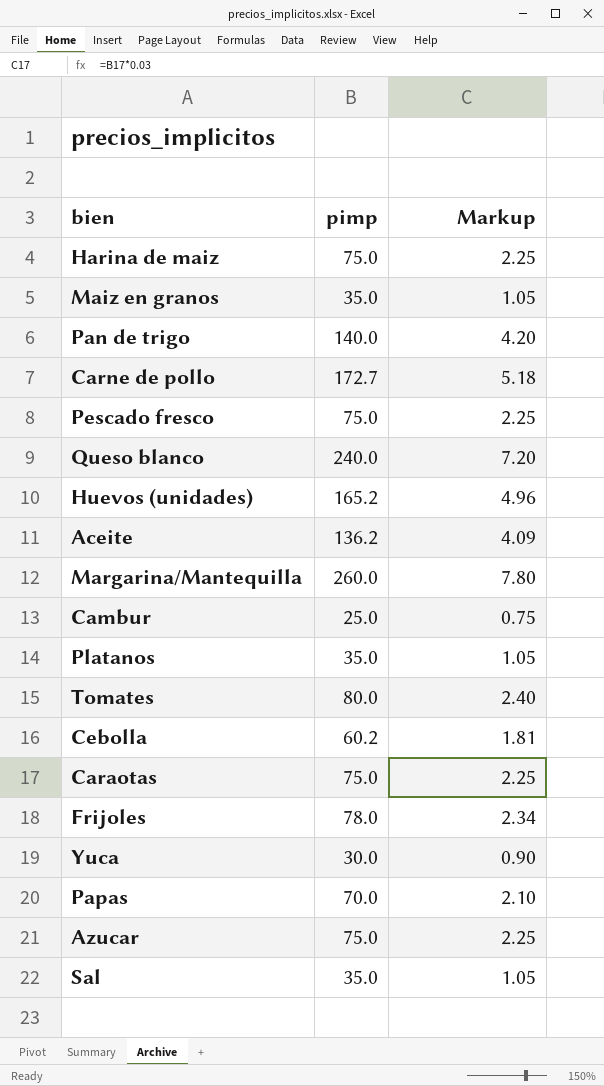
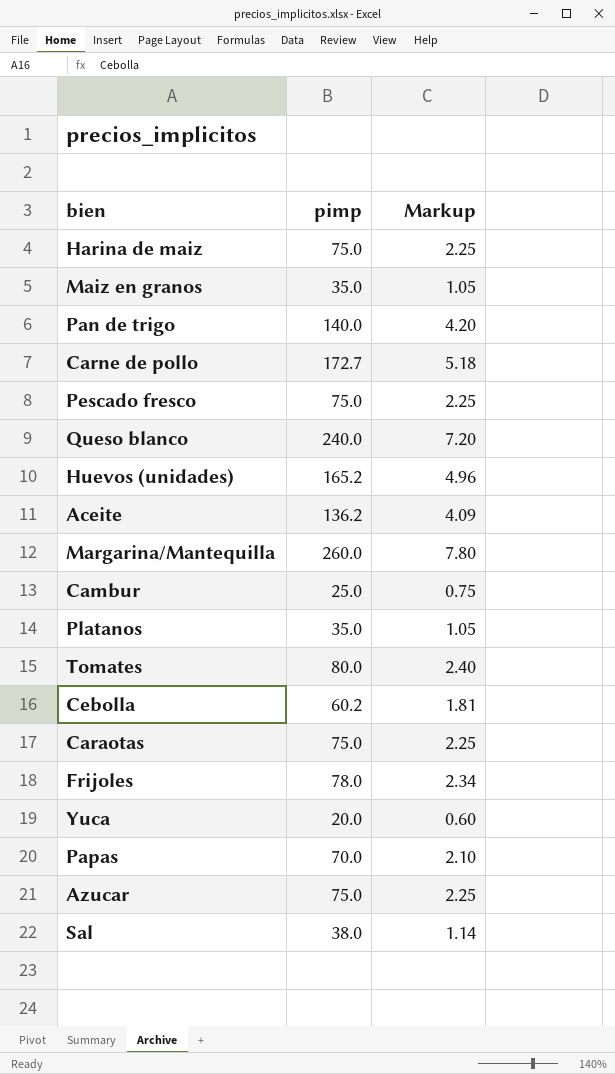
Yuca | pimp: 30.0 -> 20.0
Yuca | Markup: 0.90 -> 0.60
Sal | pimp: 35.0 -> 38.0
Sal | Markup: 1.05 -> 1.14

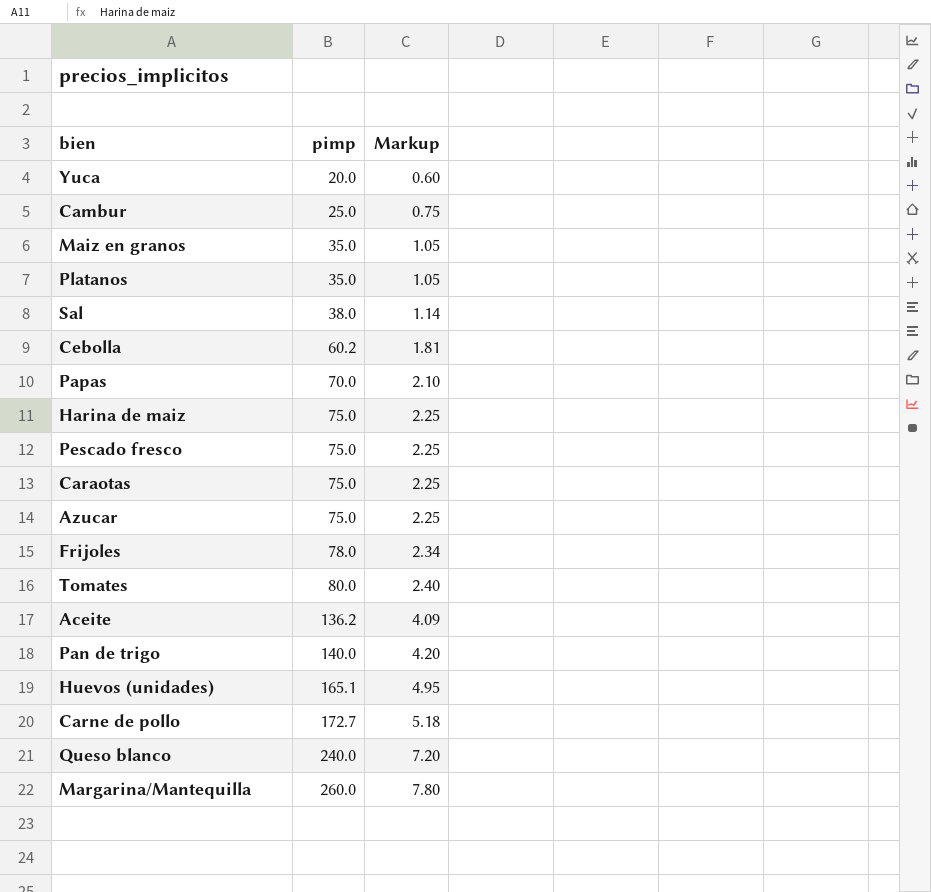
row order: none -> pimp ascending
Huevos (unidades) | pimp: 165.2 -> 165.1
Huevos (unidades) | Markup: 4.96 -> 4.95

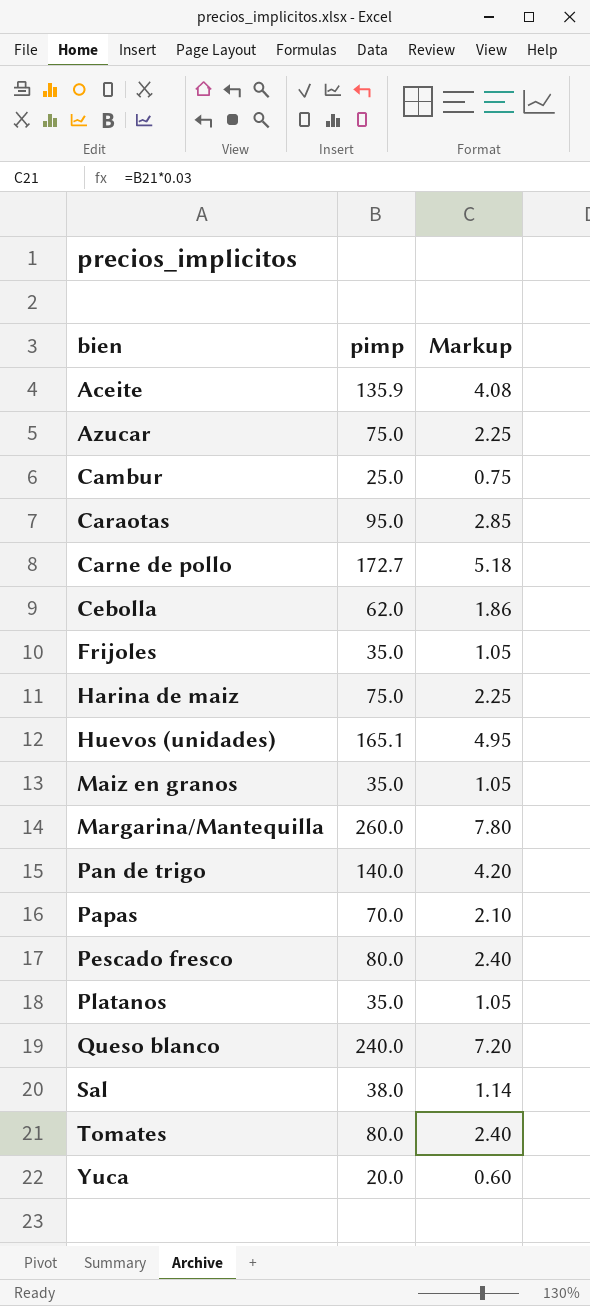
row order: pimp ascending -> bien ascending
Aceite | pimp: 136.2 -> 135.9
Aceite | Markup: 4.09 -> 4.08
Caraotas | pimp: 75.0 -> 95.0
Caraotas | Markup: 2.25 -> 2.85
Cebolla | pimp: 60.2 -> 62.0
Cebolla | Markup: 1.81 -> 1.86
Frijoles | pimp: 78.0 -> 35.0
Frijoles | Markup: 2.34 -> 1.05
Pescado fresco | pimp: 75.0 -> 80.0
Pescado fresco | Markup: 2.25 -> 2.40

